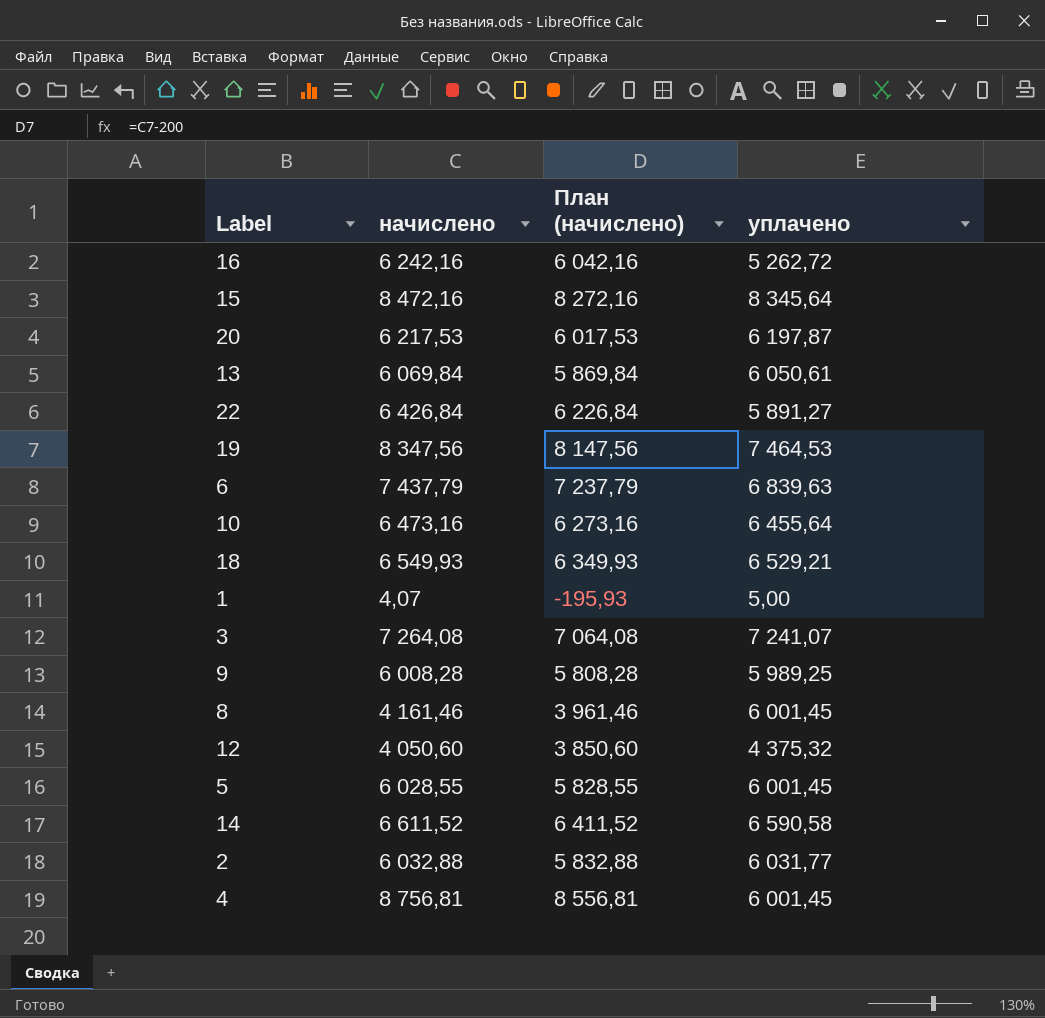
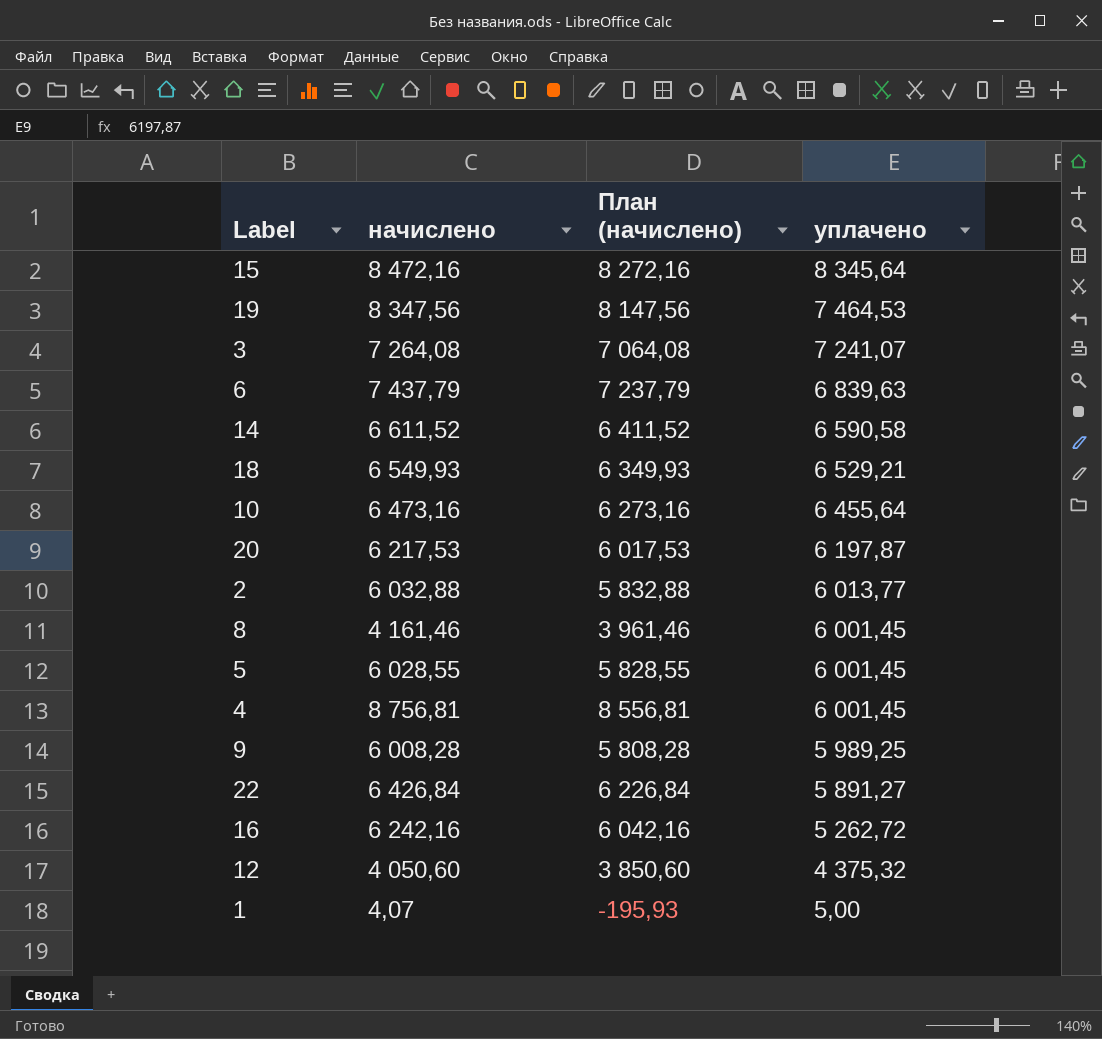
row order: none -> уплачено descending
row 13: 6 069,84 | 5 869,84 | 6 050,61 -> none
2 | уплачено: 6 031,77 -> 6 013,77

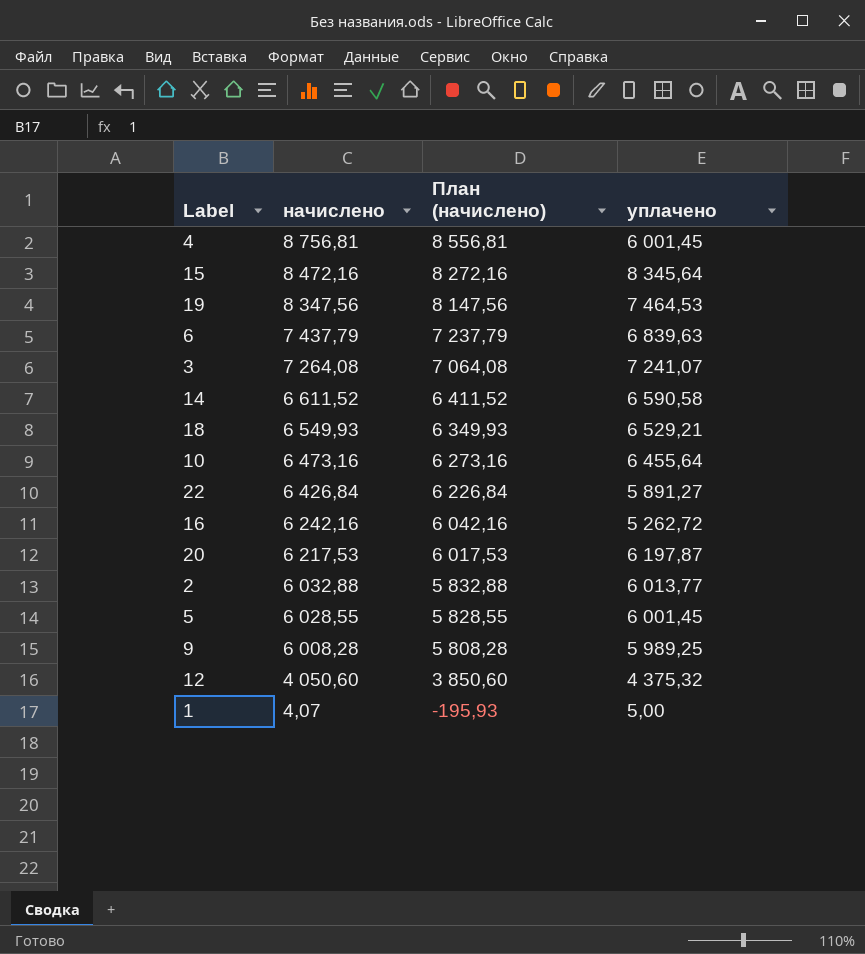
row order: уплачено descending -> начислено descending
row 8: 4 161,46 | 3 961,46 | 6 001,45 -> none

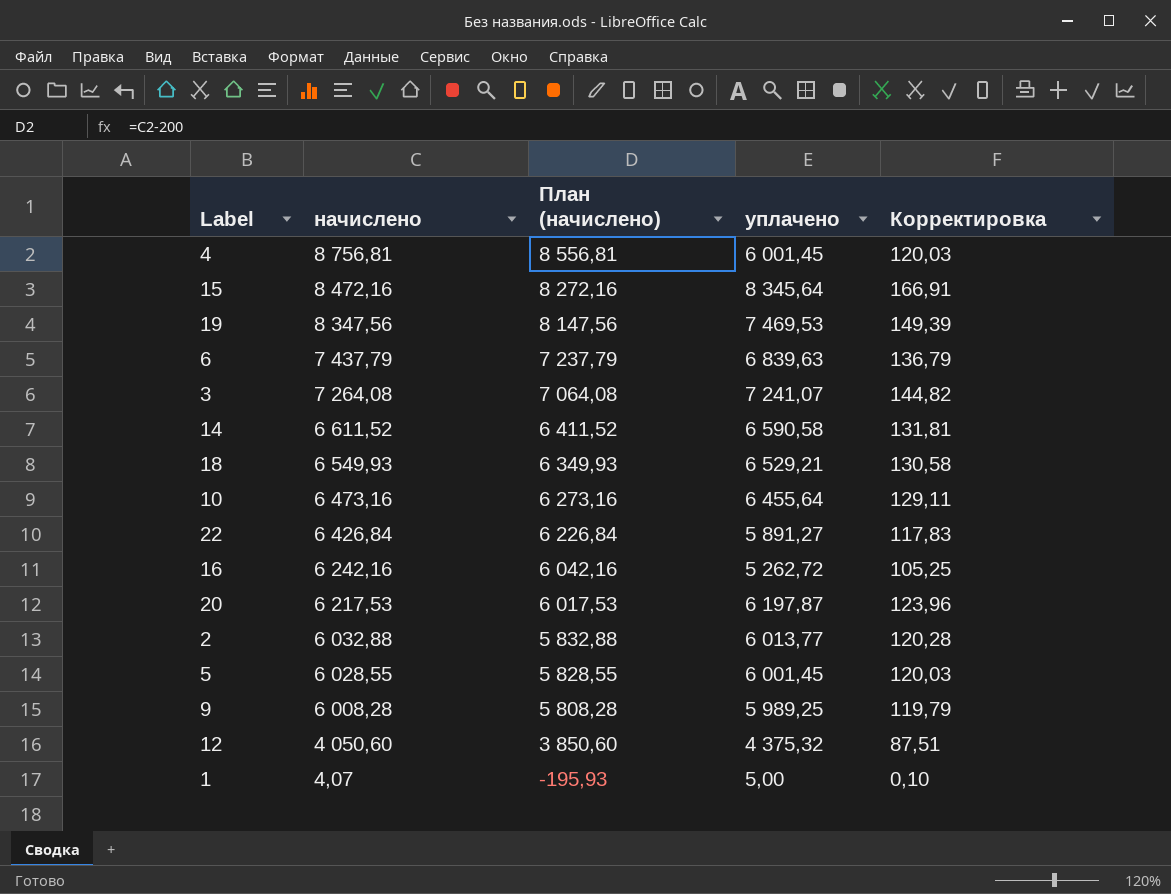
column Корректировка | formula: none -> [уплачено] * 0,02
19 | уплачено: 7 464,53 -> 7 469,53

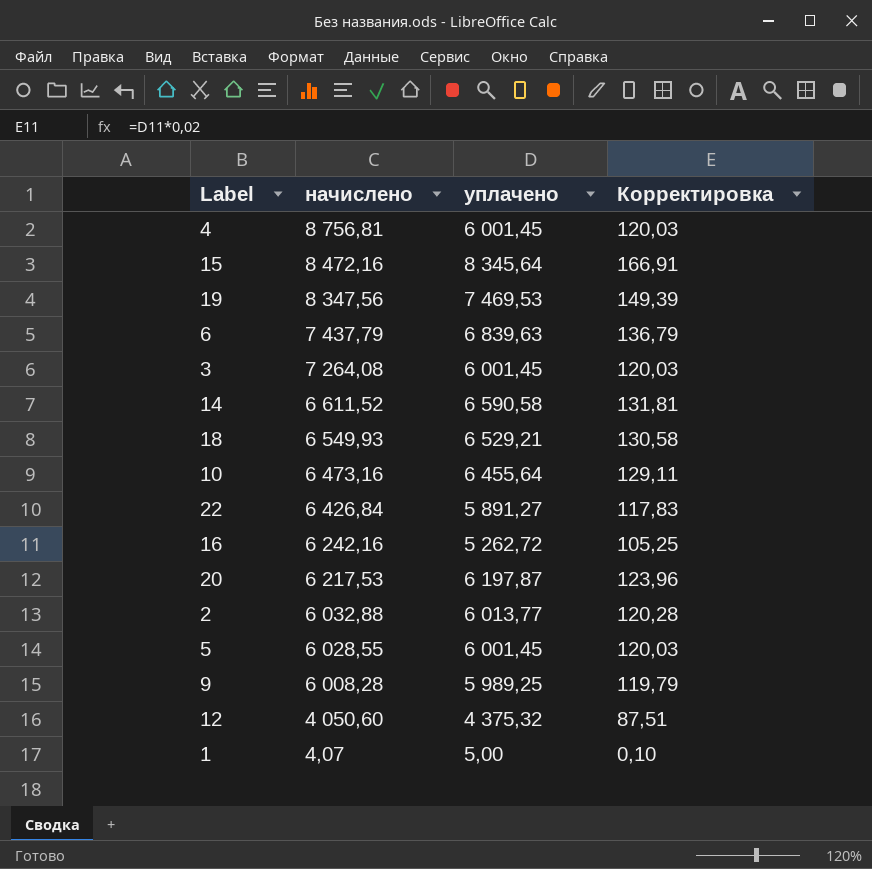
column План (начислено) | formula: [начислено] - 200 -> none
3 | уплачено: 7 241,07 -> 6 001,45
3 | Корректировка: 144,82 -> 120,03

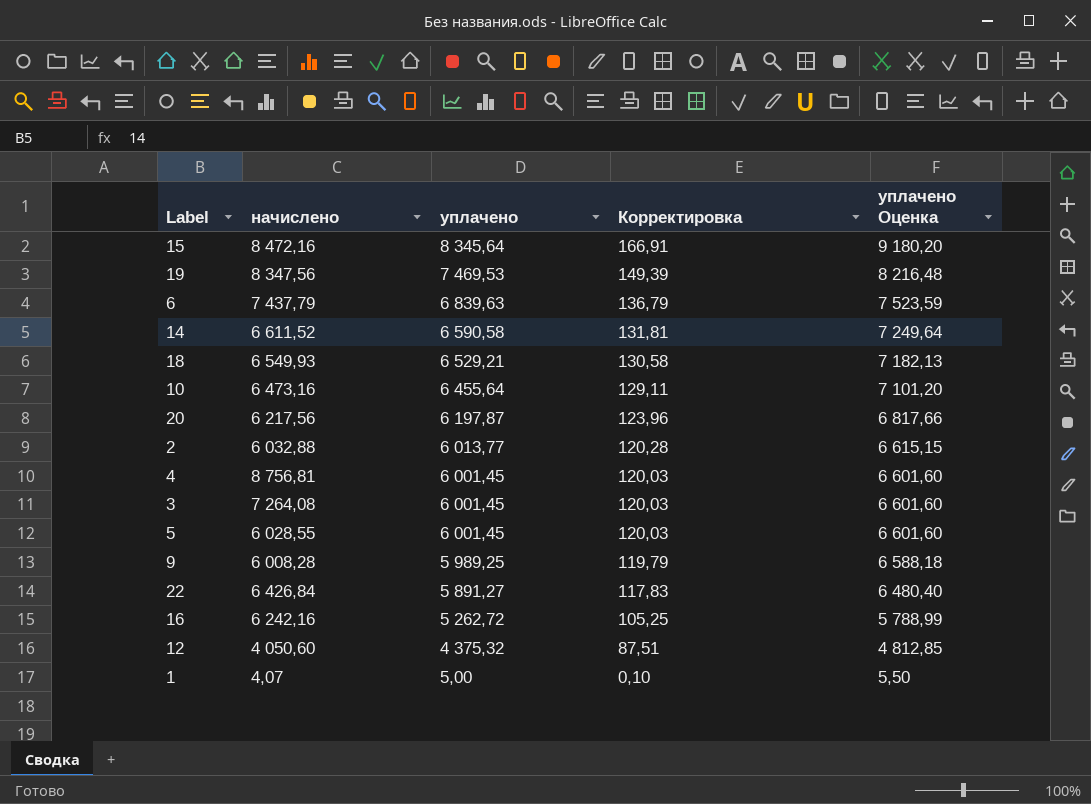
row order: начислено descending -> уплачено descending
column уплачено Оценка | formula: none -> [уплачено] * 1,1
20 | начислено: 6 217,53 -> 6 217,56

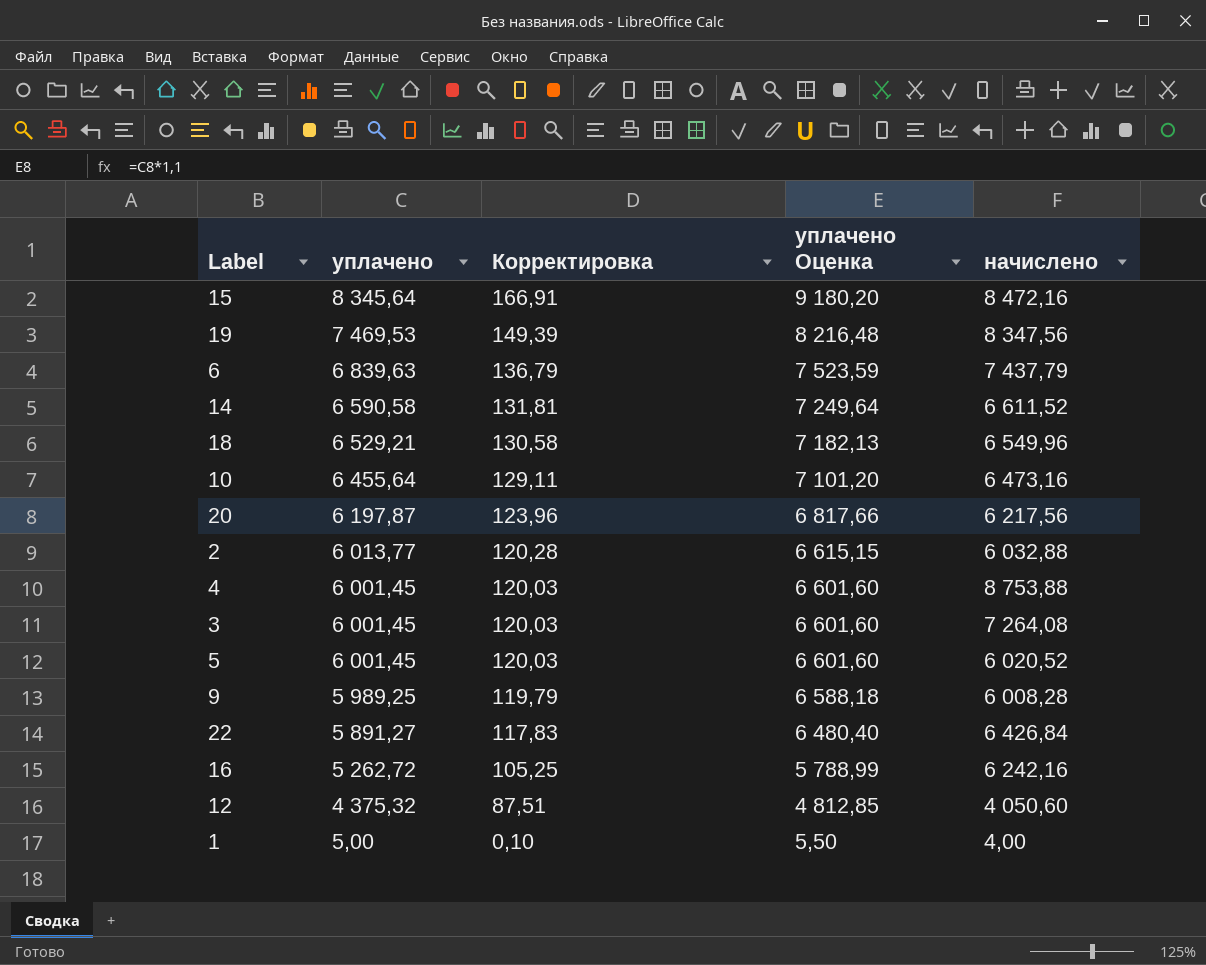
column начислено | position: 2 -> 5
18 | начислено: 6 549,93 -> 6 549,96
4 | начислено: 8 756,81 -> 8 753,88
5 | начислено: 6 028,55 -> 6 020,52
1 | начислено: 4,07 -> 4,00

